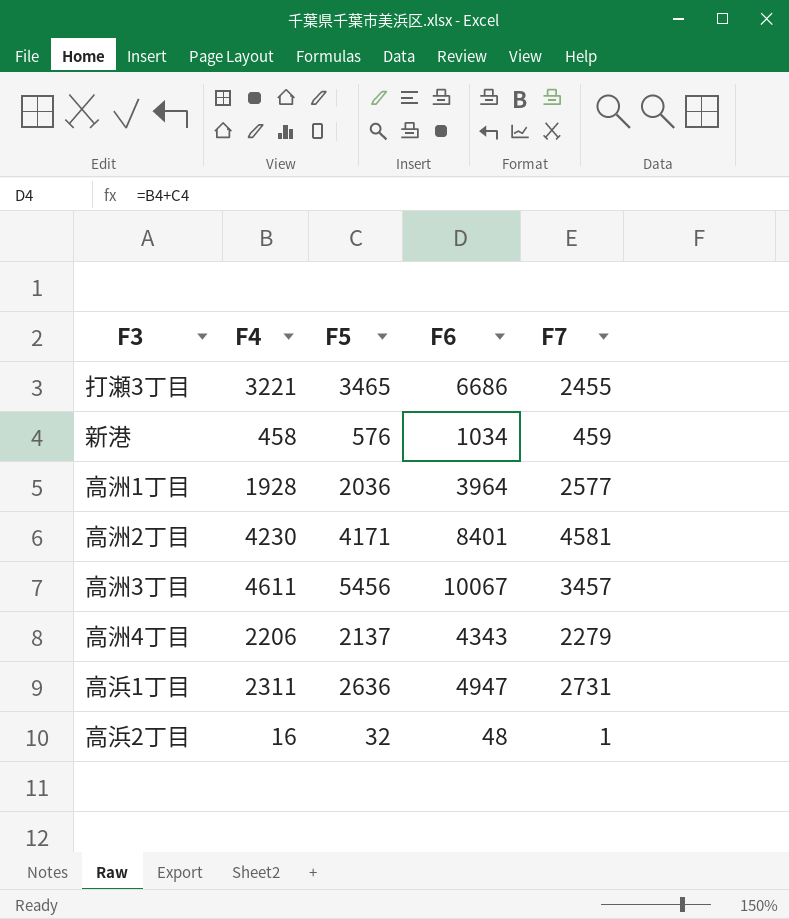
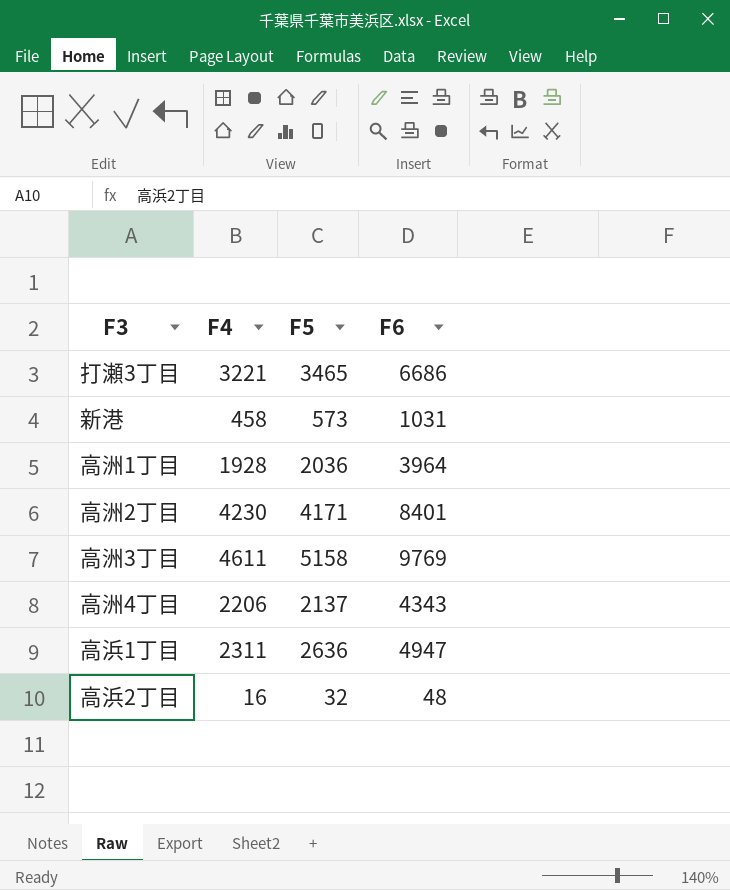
column F7 | position: 5 -> none
新港 | F5: 576 -> 573
新港 | F6: 1034 -> 1031
高洲3丁目 | F5: 5456 -> 5158
高洲3丁目 | F6: 10067 -> 9769

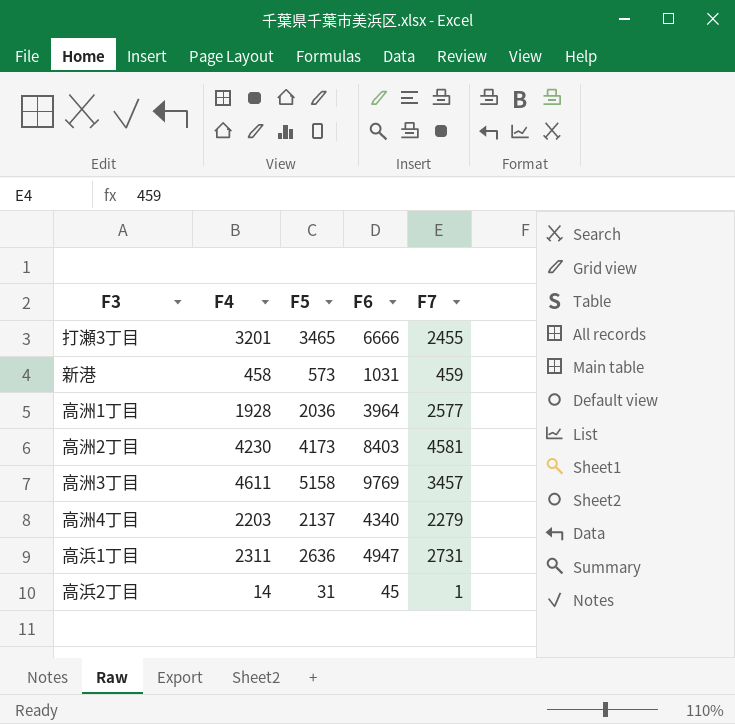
column F7 | position: none -> 5
打瀬3丁目 | F4: 3221 -> 3201
打瀬3丁目 | F6: 6686 -> 6666
高洲2丁目 | F5: 4171 -> 4173
高洲2丁目 | F6: 8401 -> 8403
高洲4丁目 | F4: 2206 -> 2203
高洲4丁目 | F6: 4343 -> 4340
高浜2丁目 | F4: 16 -> 14
高浜2丁目 | F5: 32 -> 31
高浜2丁目 | F6: 48 -> 45

